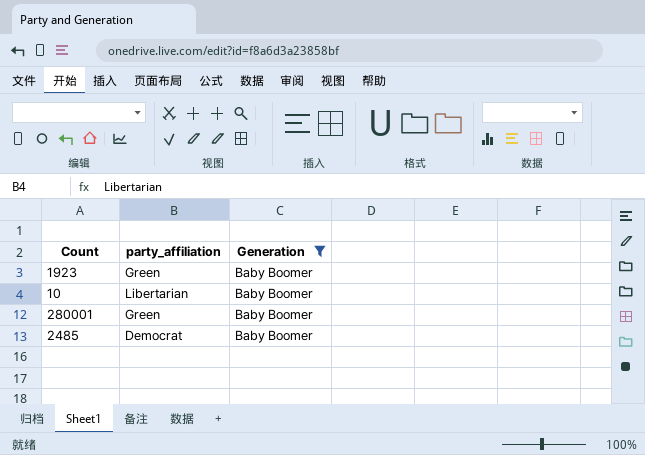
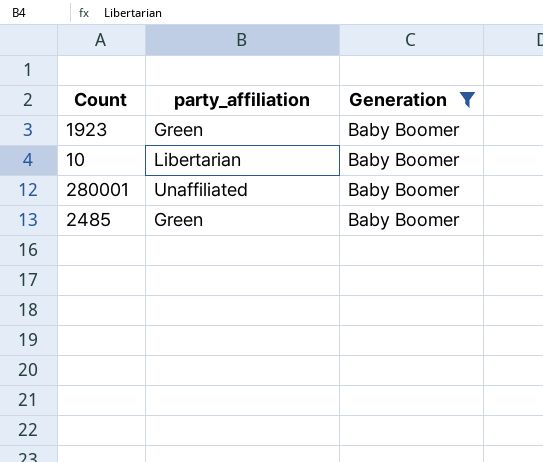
280001 | party_affiliation: Green -> Unaffiliated
2485 | party_affiliation: Democrat -> Green

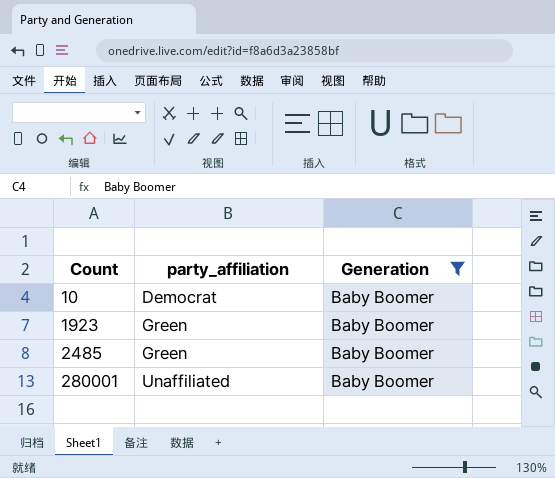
row order: none -> Count ascending
10 | party_affiliation: Libertarian -> Democrat

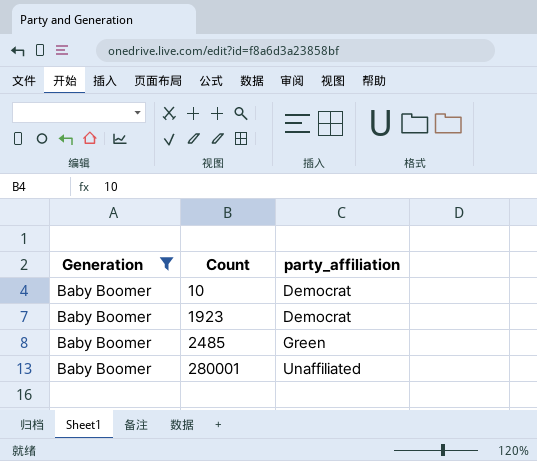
column Generation | position: 3 -> 1
1923 | party_affiliation: Green -> Democrat

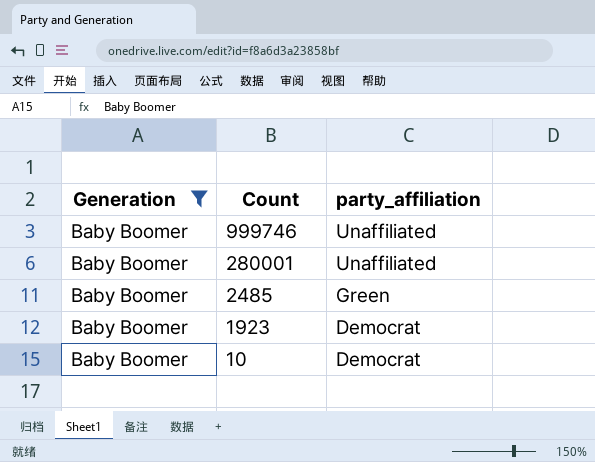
row order: Count ascending -> Count descending
row 999746: none -> Baby Boomer | Unaffiliated

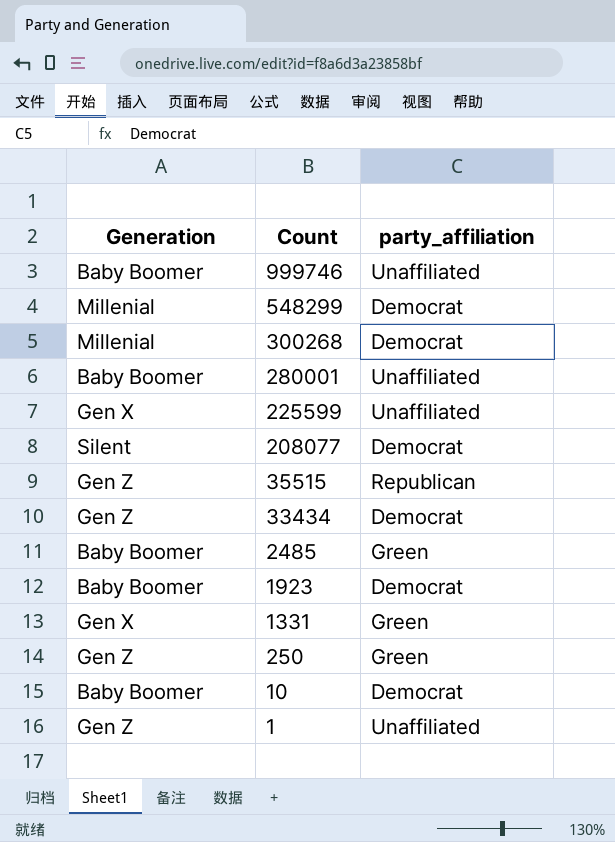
filter: Generation = Baby Boomer -> none

